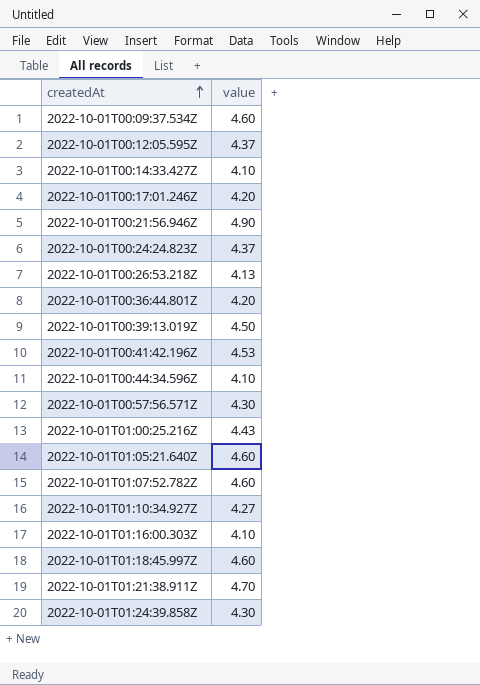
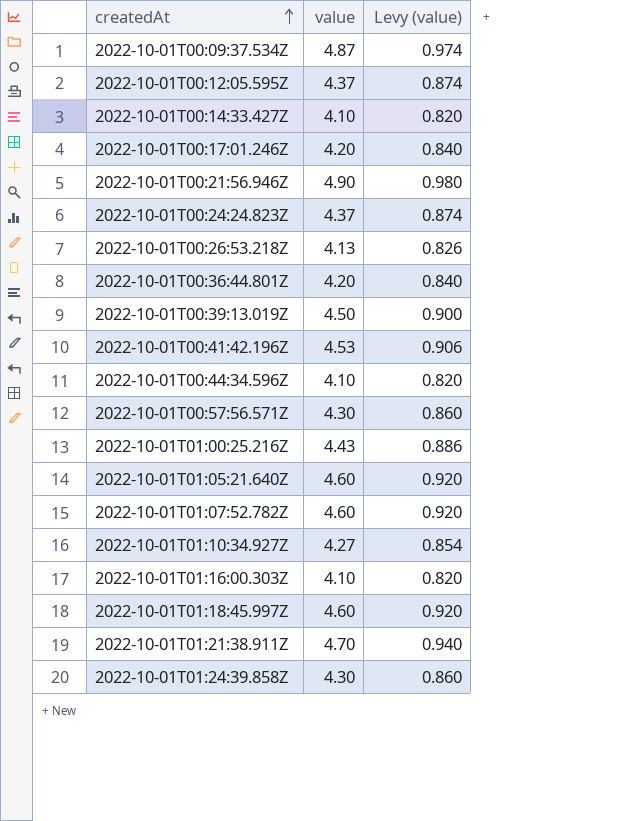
column Levy (value) | formula: none -> [value] * 0.2
2022-10-01T00:09:37.534Z | value: 4.60 -> 4.87

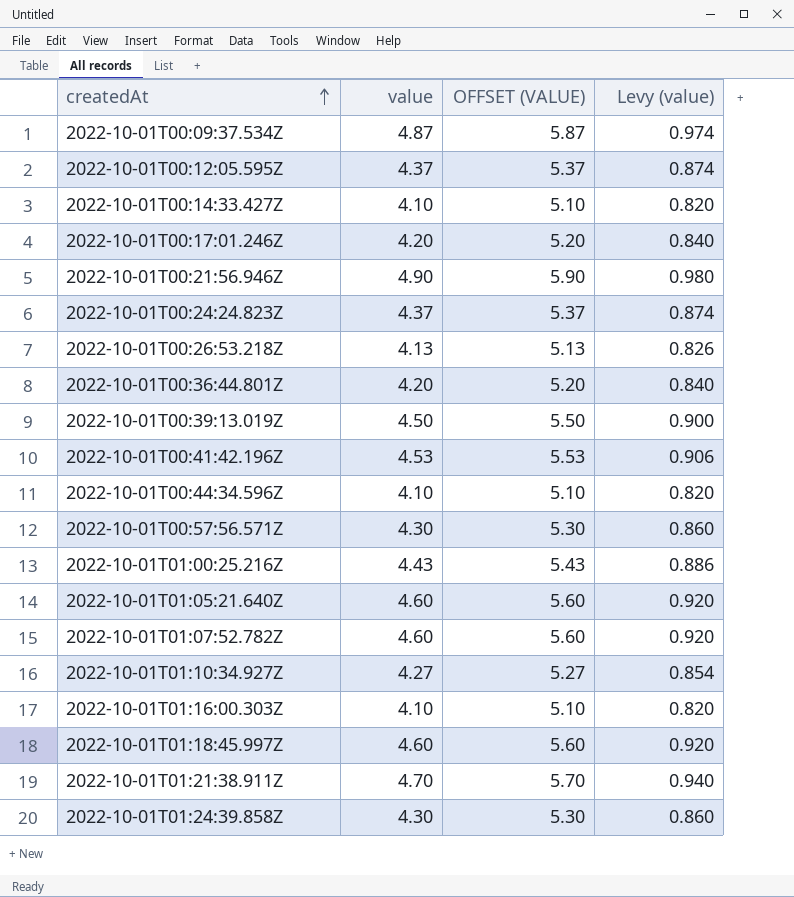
column OFFSET (VALUE) | formula: none -> [value] + 1

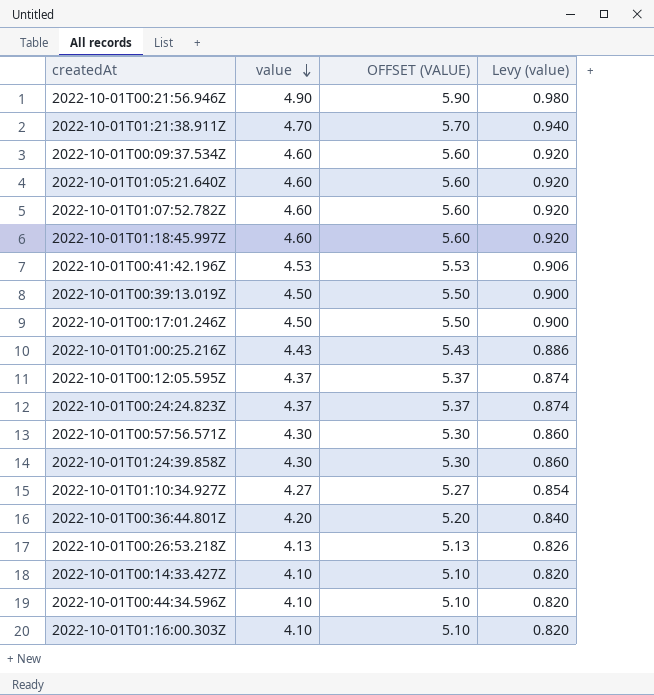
row order: createdAt ascending -> value descending
2022-10-01T00:09:37.534Z | value: 4.87 -> 4.60
2022-10-01T00:09:37.534Z | OFFSET (VALUE): 5.87 -> 5.60
2022-10-01T00:09:37.534Z | Levy (value): 0.974 -> 0.920
2022-10-01T00:17:01.246Z | value: 4.20 -> 4.50
2022-10-01T00:17:01.246Z | OFFSET (VALUE): 5.20 -> 5.50
2022-10-01T00:17:01.246Z | Levy (value): 0.840 -> 0.900

